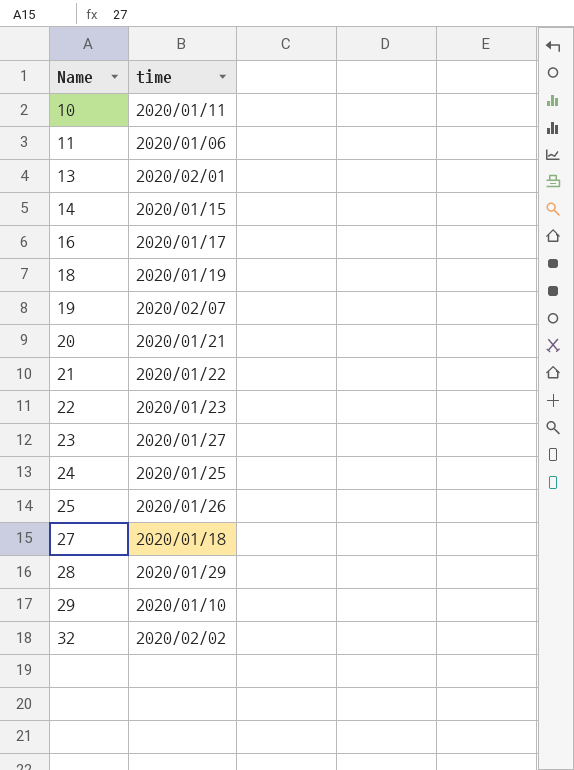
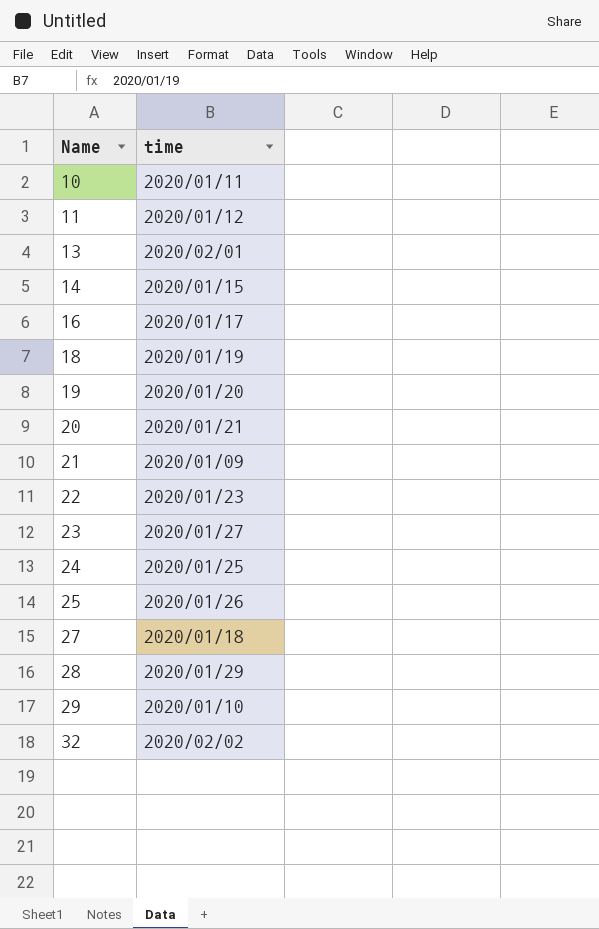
11 | time: 2020/01/06 -> 2020/01/12
19 | time: 2020/02/07 -> 2020/01/20
21 | time: 2020/01/22 -> 2020/01/09

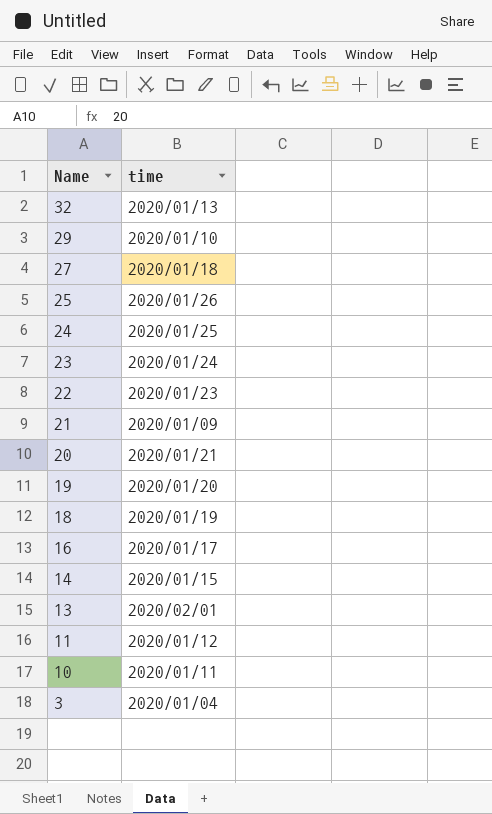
row order: Name ascending -> Name descending
row 28: 2020/01/29 -> none
32 | time: 2020/02/02 -> 2020/01/13
23 | time: 2020/01/27 -> 2020/01/24
row 3: none -> 2020/01/04

